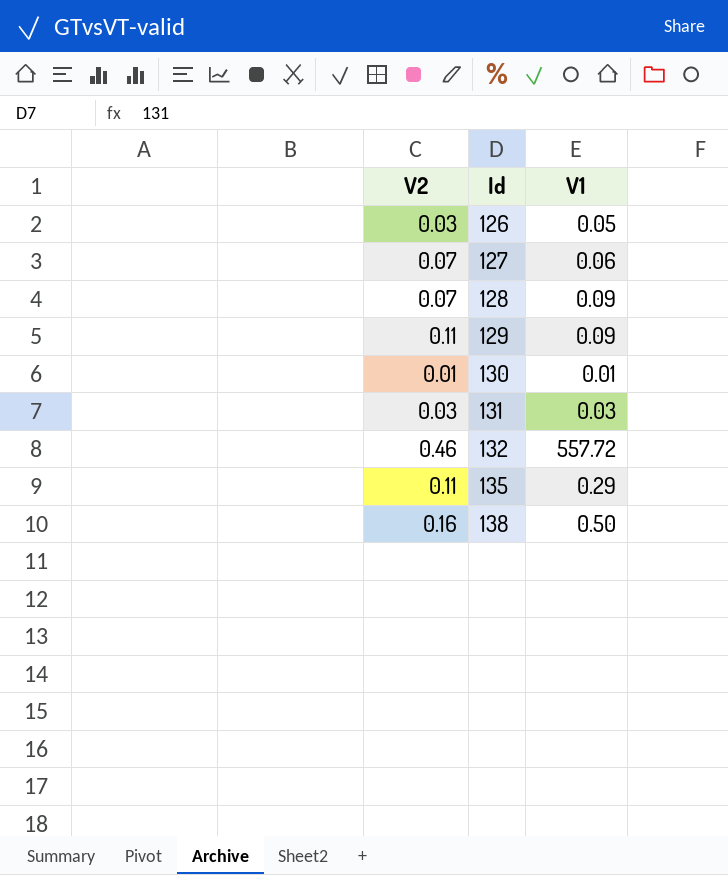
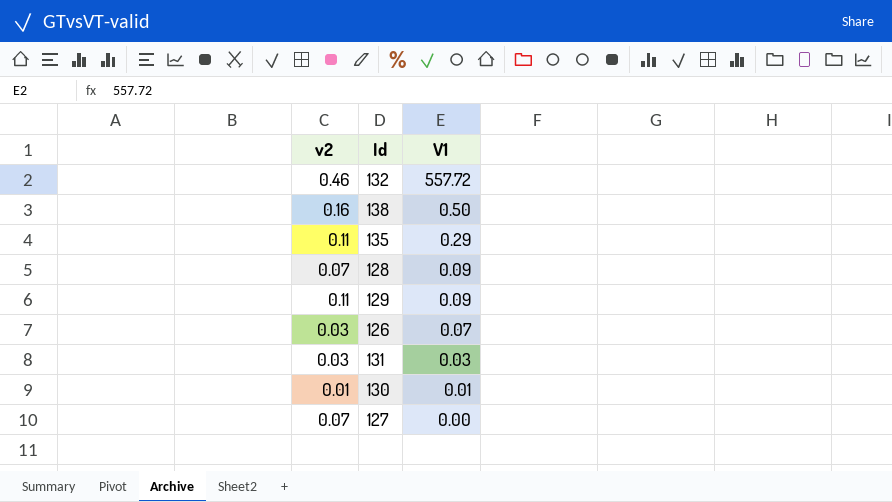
row order: Id ascending -> V1 descending
column name: V2 -> v2
126 | V1: 0.05 -> 0.07
127 | V1: 0.06 -> 0.00

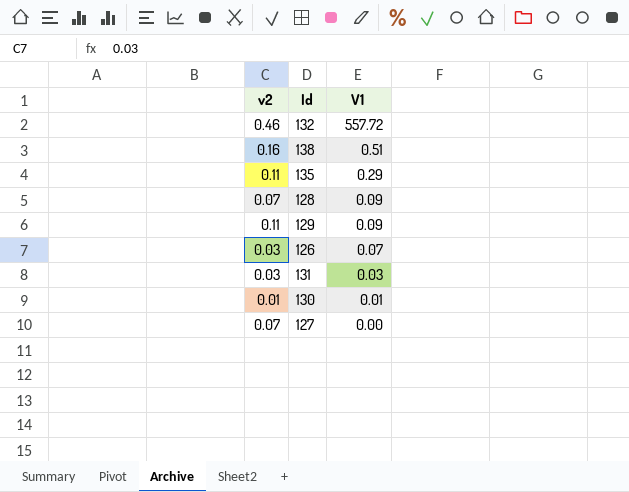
138 | V1: 0.50 -> 0.51

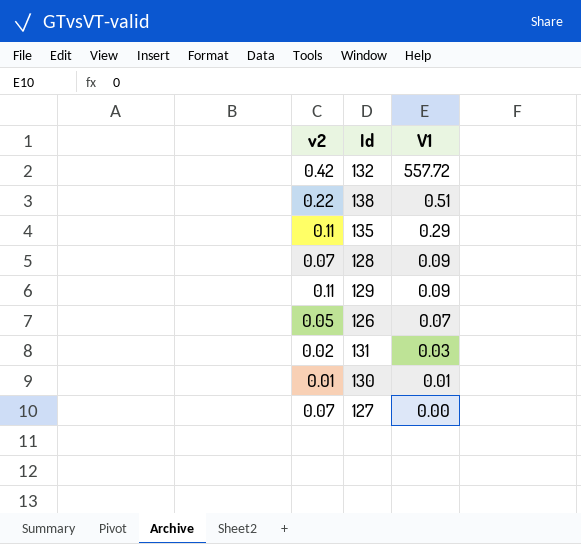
132 | v2: 0.46 -> 0.42
138 | v2: 0.16 -> 0.22
126 | v2: 0.03 -> 0.05
131 | v2: 0.03 -> 0.02

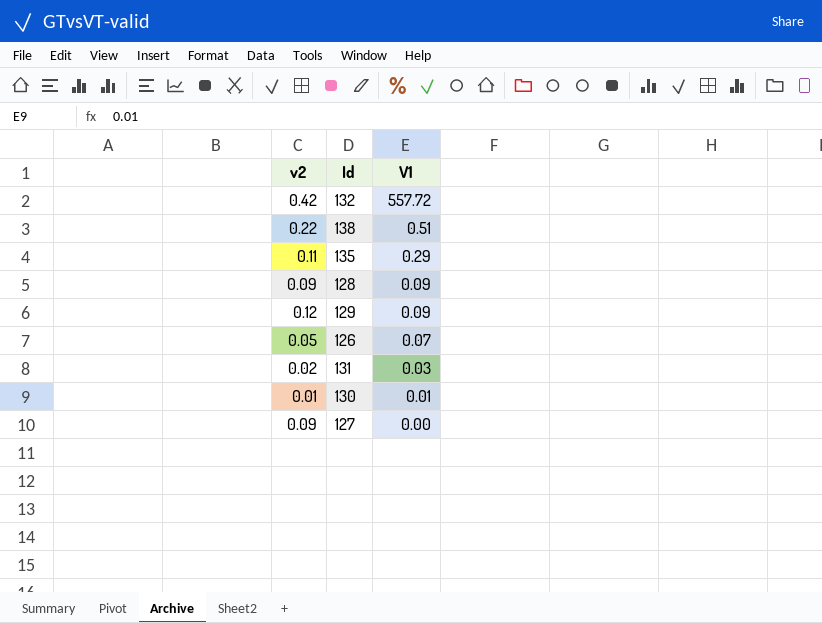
128 | v2: 0.07 -> 0.09
129 | v2: 0.11 -> 0.12
127 | v2: 0.07 -> 0.09

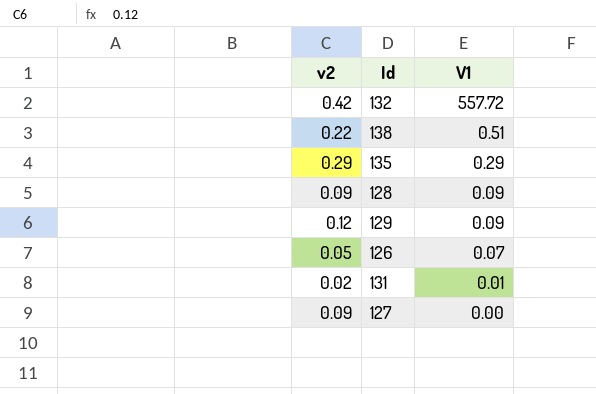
row 130: 0.01 | 0.01 -> none
135 | v2: 0.11 -> 0.29
131 | V1: 0.03 -> 0.01

